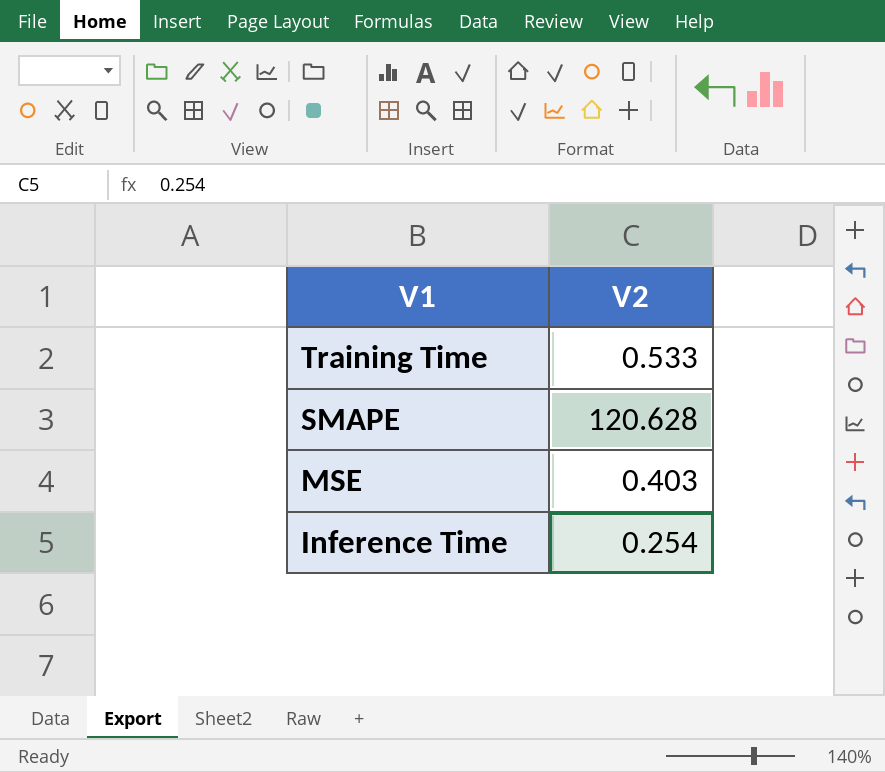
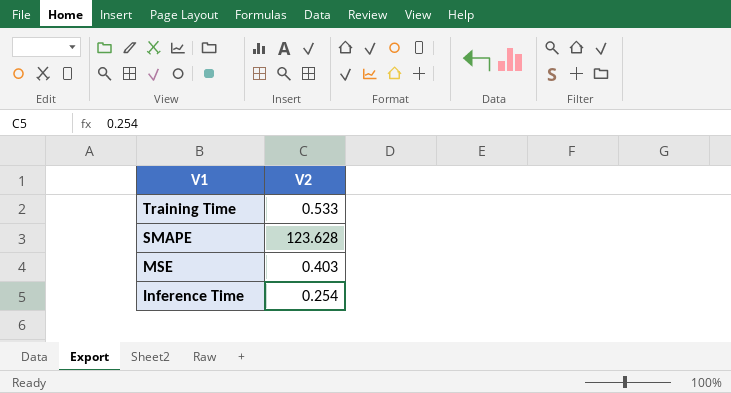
SMAPE | V2: 120.628 -> 123.628

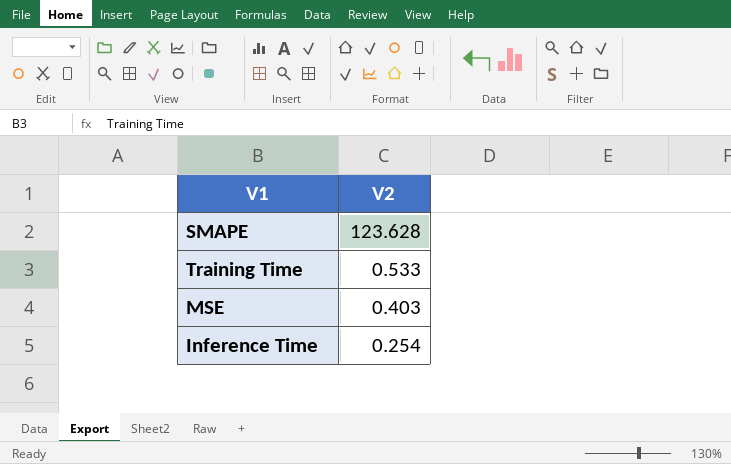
row order: V1 descending -> V2 descending

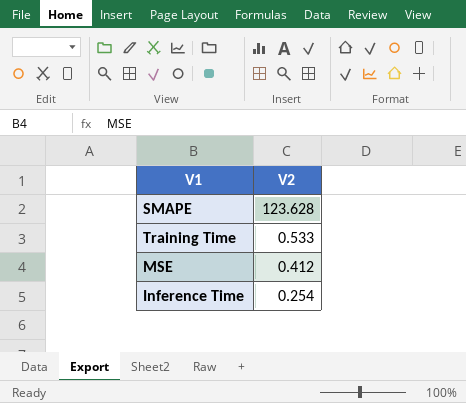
MSE | V2: 0.403 -> 0.412

